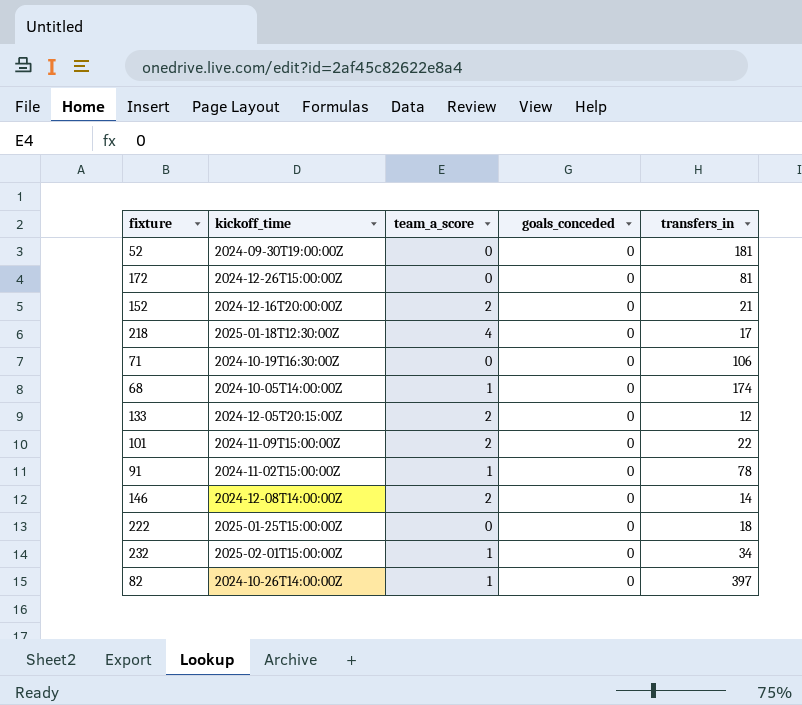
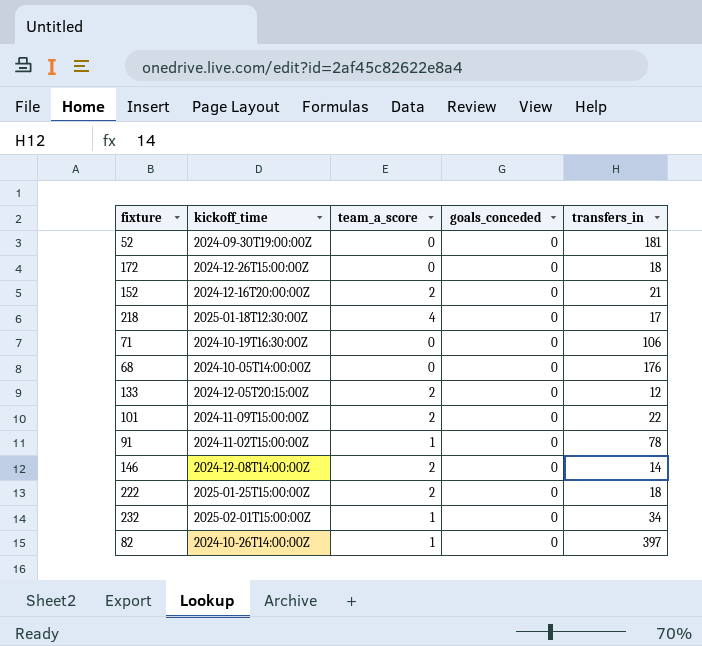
172 | transfers_in: 81 -> 18
68 | team_a_score: 1 -> 0
68 | transfers_in: 174 -> 176
222 | team_a_score: 0 -> 2

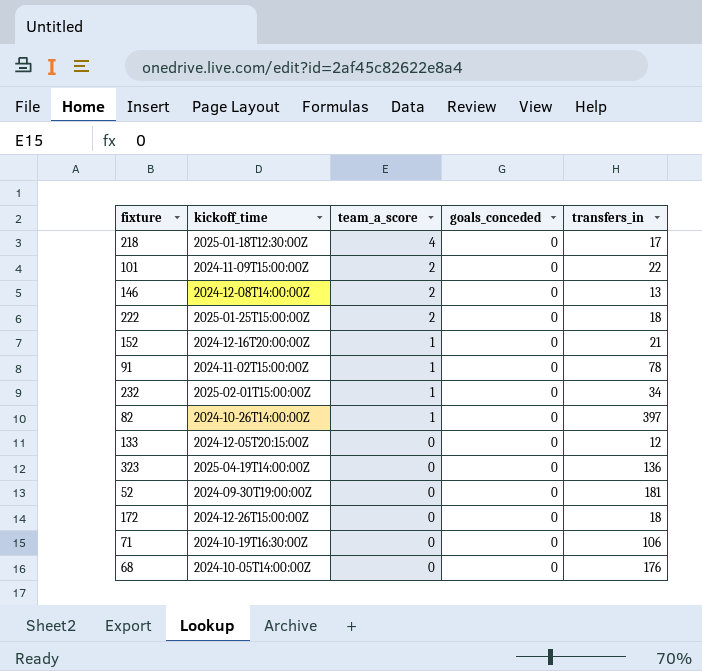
row order: none -> team_a_score descending
146 | transfers_in: 14 -> 13
152 | team_a_score: 2 -> 1
133 | team_a_score: 2 -> 0
row 323: none -> 2025-04-19T14:00:00Z | 0 | 0 | 136

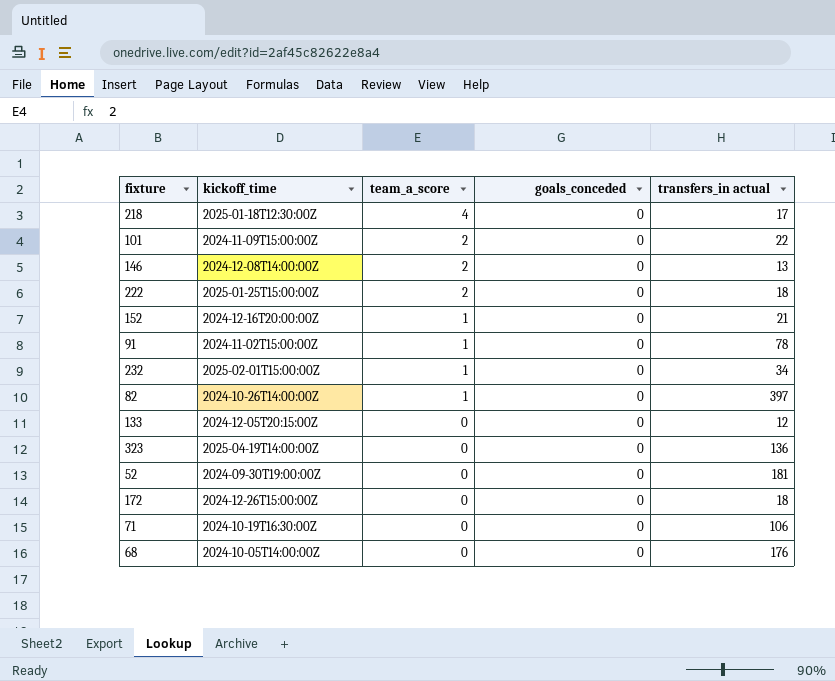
column name: transfers_in -> transfers_in actual

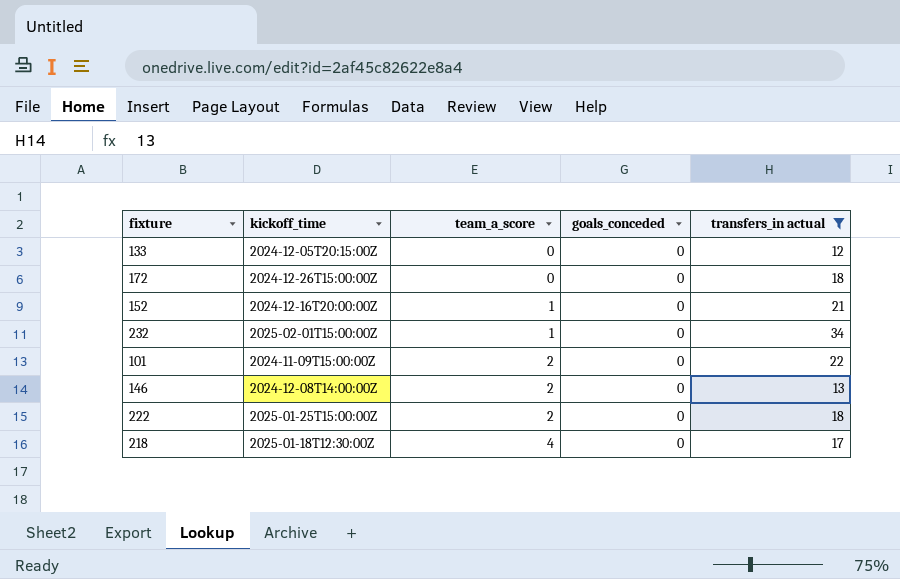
filter: none -> transfers_in actual <= 34
row order: team_a_score descending -> team_a_score ascending

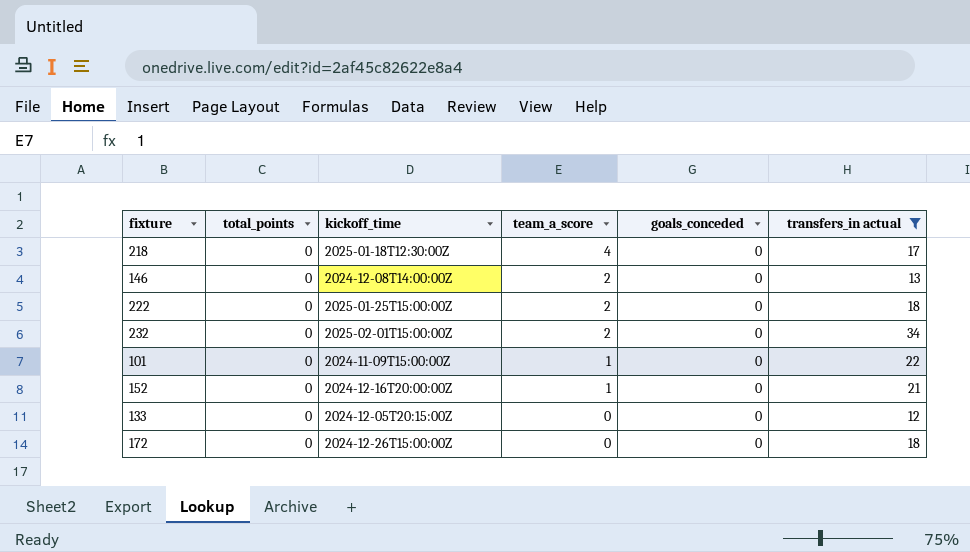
row order: team_a_score ascending -> team_a_score descending
column total_points | position: none -> 2
232 | team_a_score: 1 -> 2
101 | team_a_score: 2 -> 1

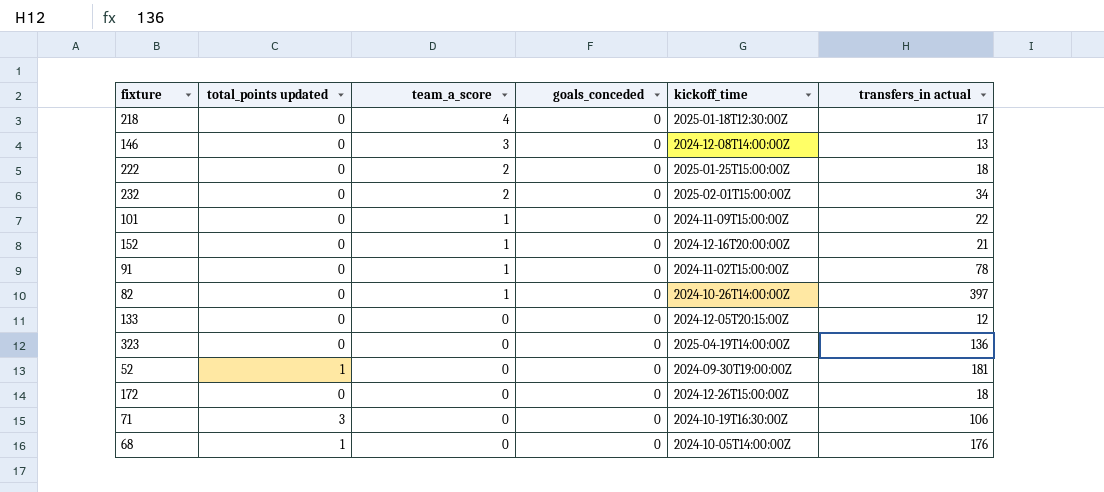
filter: transfers_in actual <= 34 -> none
column name: total_points -> total_points updated
column kickoff_time | position: 3 -> 5
146 | team_a_score: 2 -> 3

